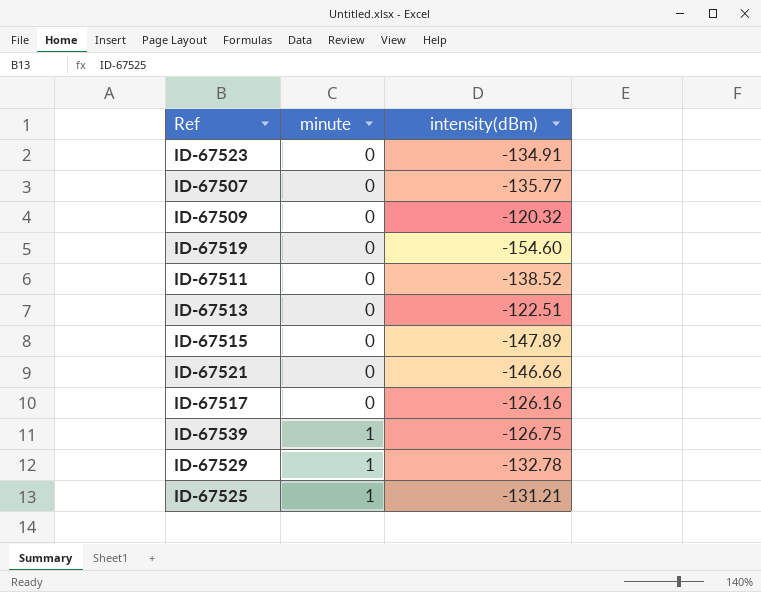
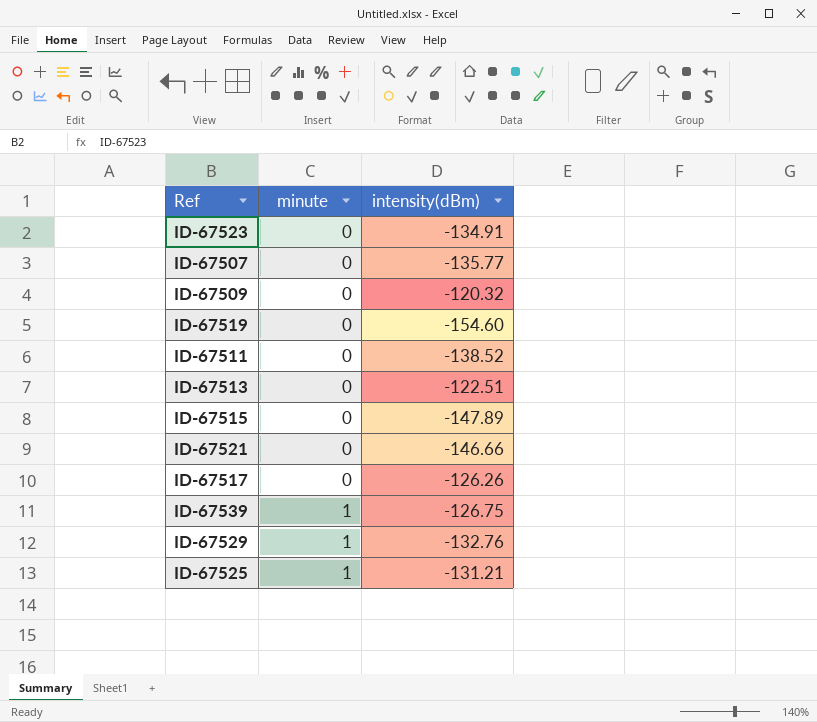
ID-67517 | intensity(dBm): -126.16 -> -126.26
ID-67529 | intensity(dBm): -132.78 -> -132.76

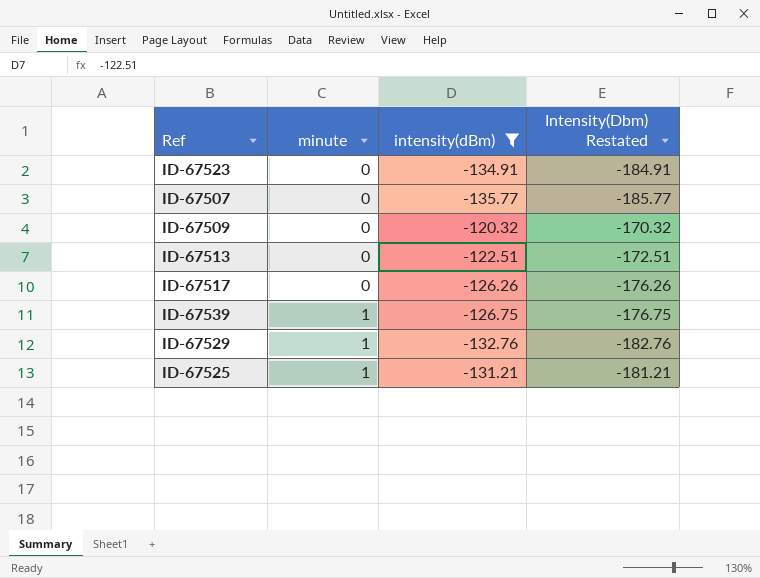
filter: none -> intensity(dBm) >= -135.77
column Intensity(Dbm) Restated | formula: none -> [intensity(dBm)] - 50

